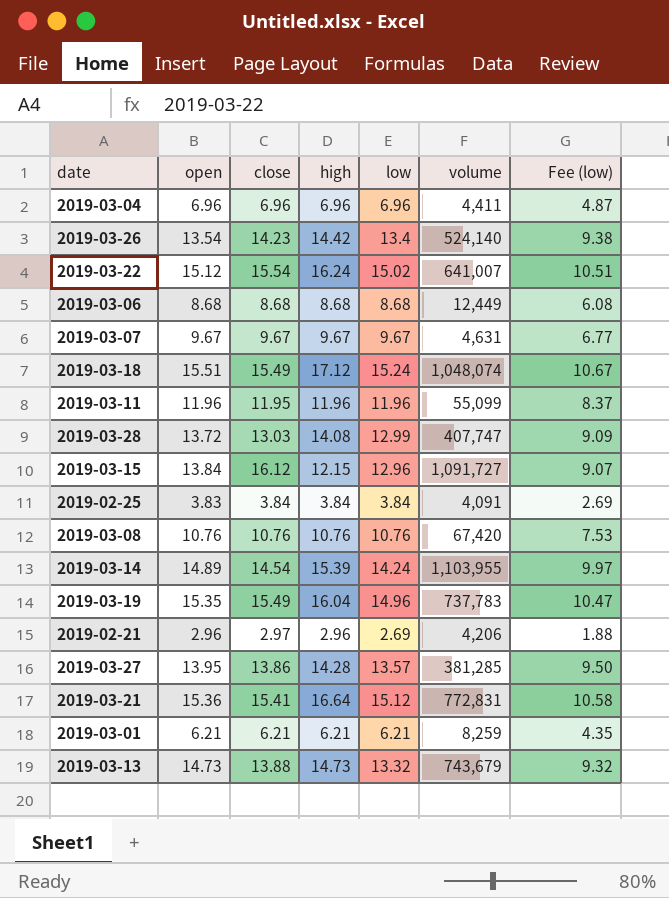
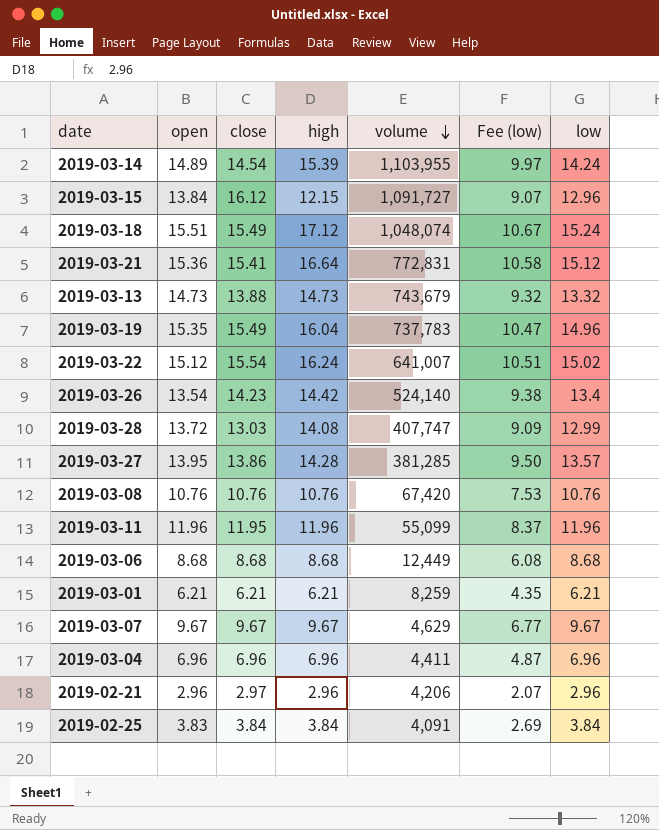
row order: none -> volume descending
column low | position: 5 -> 7
2019-03-07 | volume: 4,631 -> 4,629
2019-02-21 | Fee (low): 1.88 -> 2.07
2019-02-21 | low: 2.69 -> 2.96

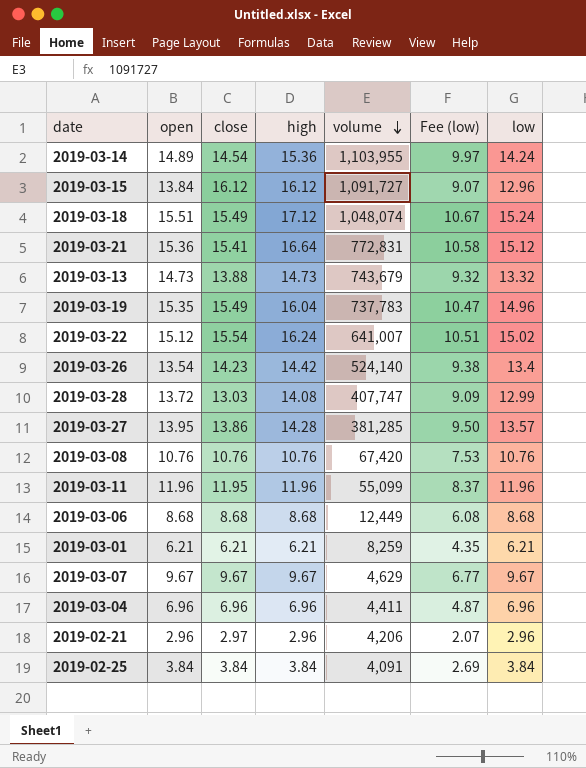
2019-03-14 | high: 15.39 -> 15.36
2019-03-15 | high: 12.15 -> 16.12
2019-02-25 | open: 3.83 -> 3.84

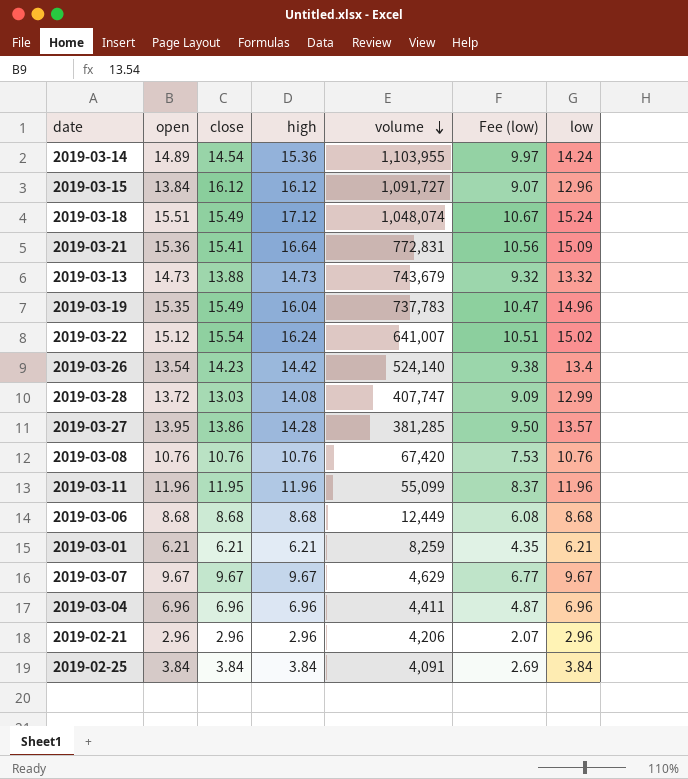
2019-03-21 | Fee (low): 10.58 -> 10.56
2019-03-21 | low: 15.12 -> 15.09
2019-02-21 | close: 2.97 -> 2.96

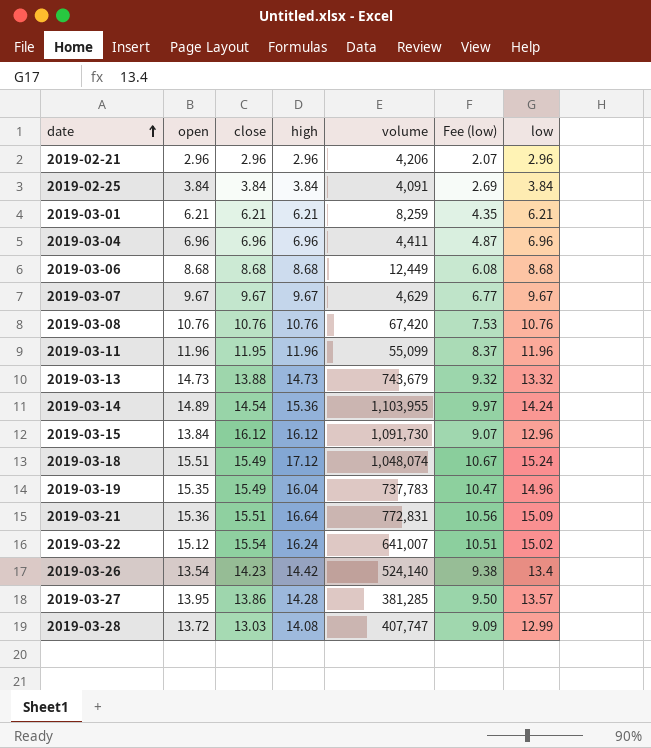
row order: volume descending -> date ascending
2019-03-15 | volume: 1,091,727 -> 1,091,730
2019-03-21 | close: 15.41 -> 15.51

